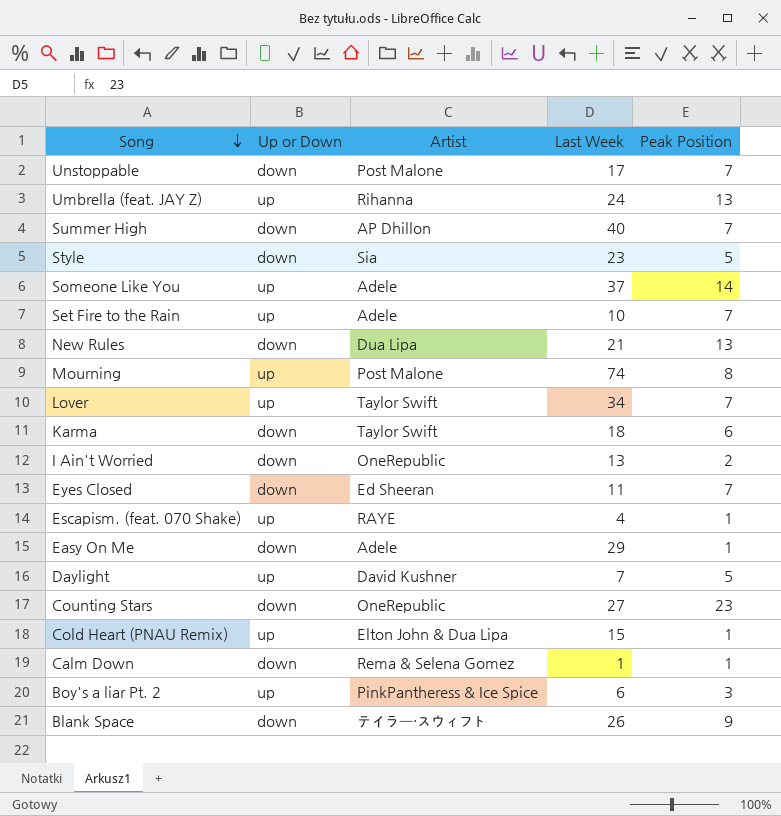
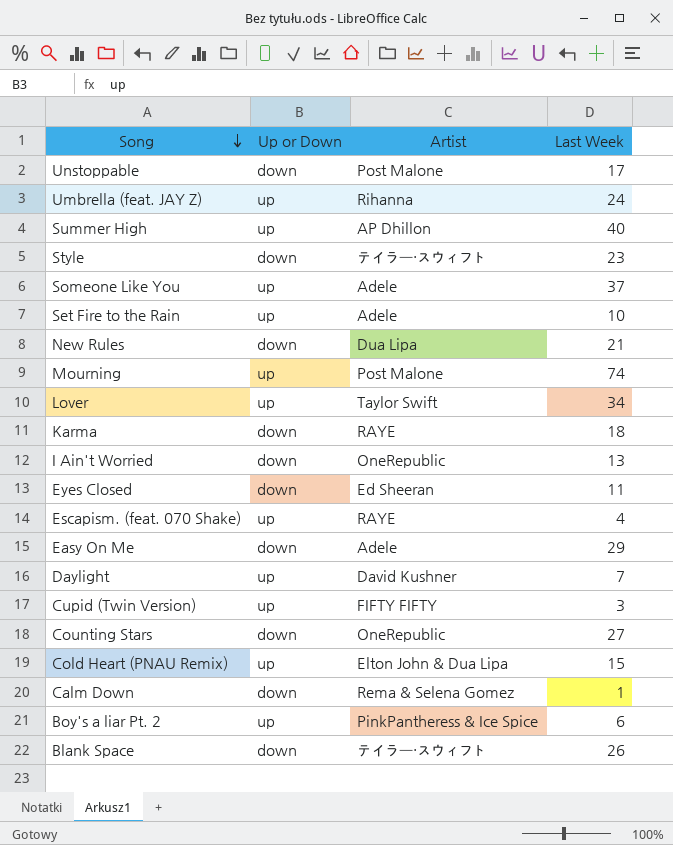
column Peak Position | position: 5 -> none
Summer High | Up or Down: down -> up
Style | Artist: Sia -> テイラー・スウィフト
Karma | Artist: Taylor Swift -> RAYE
row Cupid (Twin Version): none -> up | FIFTY FIFTY | 3

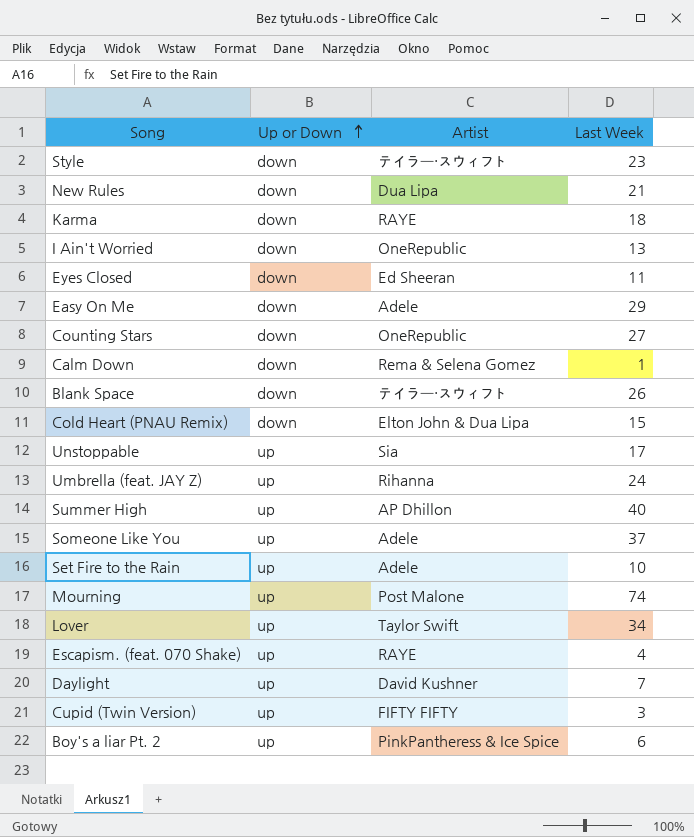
row order: Song descending -> Up or Down ascending
Cold Heart (PNAU Remix) | Up or Down: up -> down
Unstoppable | Up or Down: down -> up
Unstoppable | Artist: Post Malone -> Sia

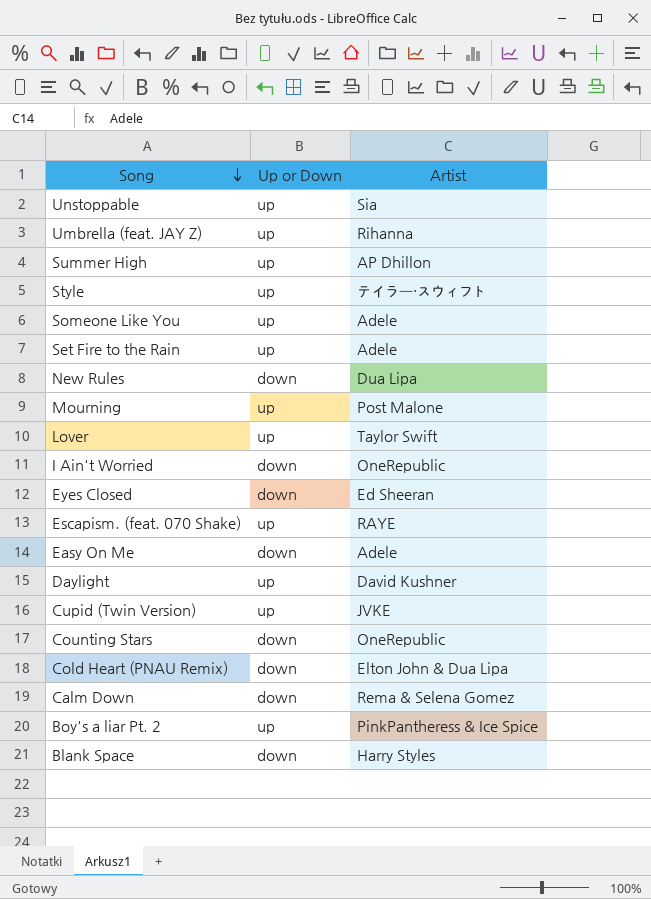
row order: Up or Down ascending -> Song descending
column Last Week | position: 4 -> none
row Karma: down | RAYE | 18 -> none
Style | Up or Down: down -> up
Cupid (Twin Version) | Artist: FIFTY FIFTY -> JVKE
Blank Space | Artist: テイラー・スウィフト -> Harry Styles

